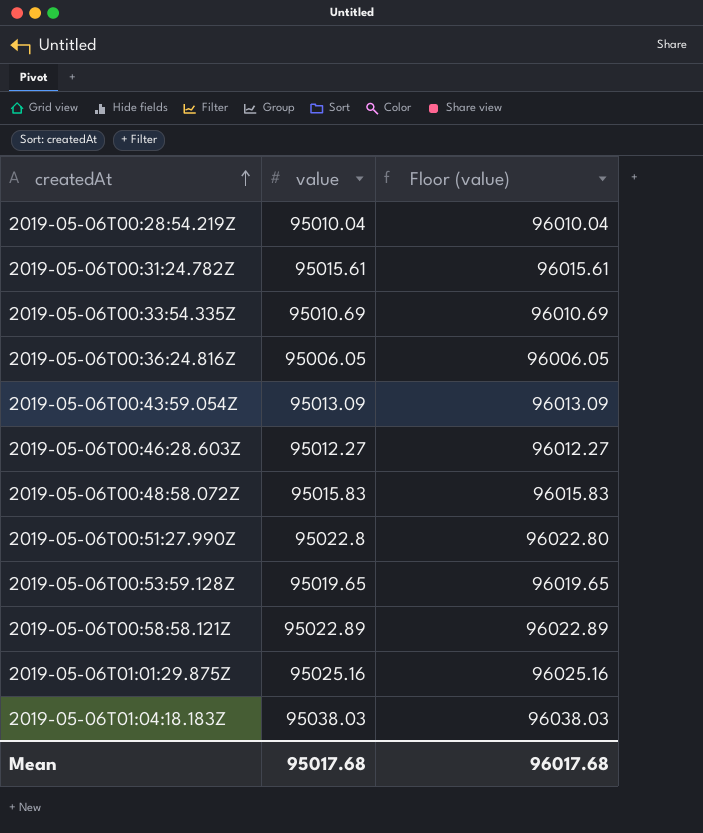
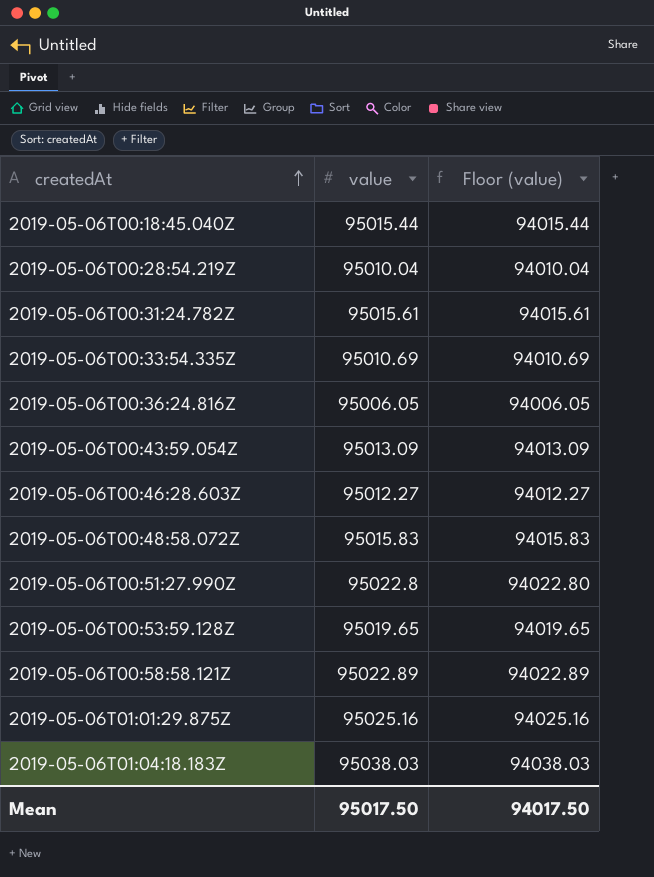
column Floor (value) | formula: [value] + 1000 -> [value] - 1000
row 2019-05-06T00:18:45.040Z: none -> 95015.44 | 94015.44
Mean | value: 95017.68 -> 95017.50
Mean | Floor (value): 96017.68 -> 94017.50

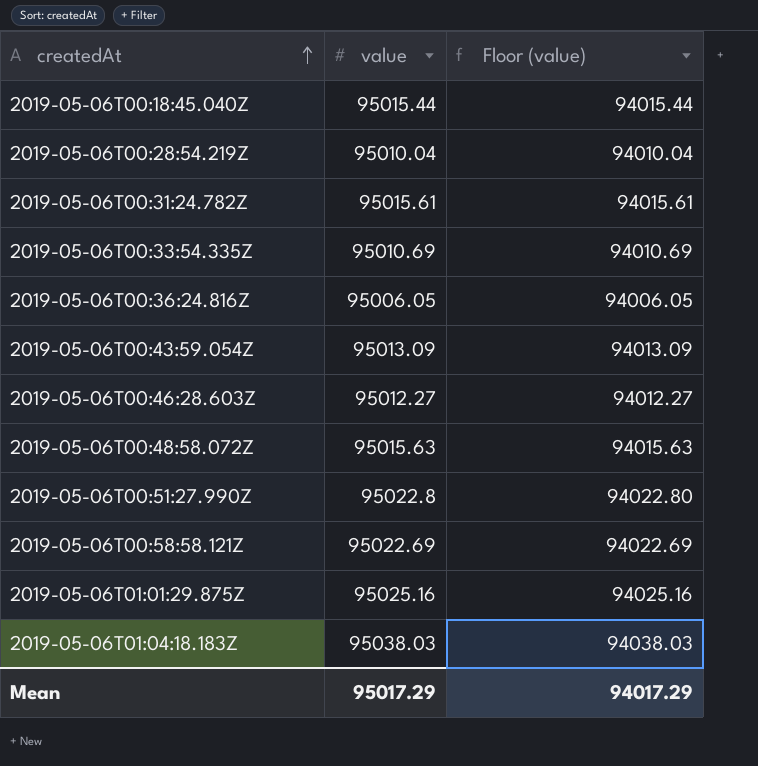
row 2019-05-06T00:53:59.128Z: 95019.65 | 94019.65 -> none
2019-05-06T00:48:58.072Z | value: 95015.83 -> 95015.63
2019-05-06T00:48:58.072Z | Floor (value): 94015.83 -> 94015.63
2019-05-06T00:58:58.121Z | value: 95022.89 -> 95022.69
2019-05-06T00:58:58.121Z | Floor (value): 94022.89 -> 94022.69
Mean | value: 95017.50 -> 95017.29
Mean | Floor (value): 94017.50 -> 94017.29

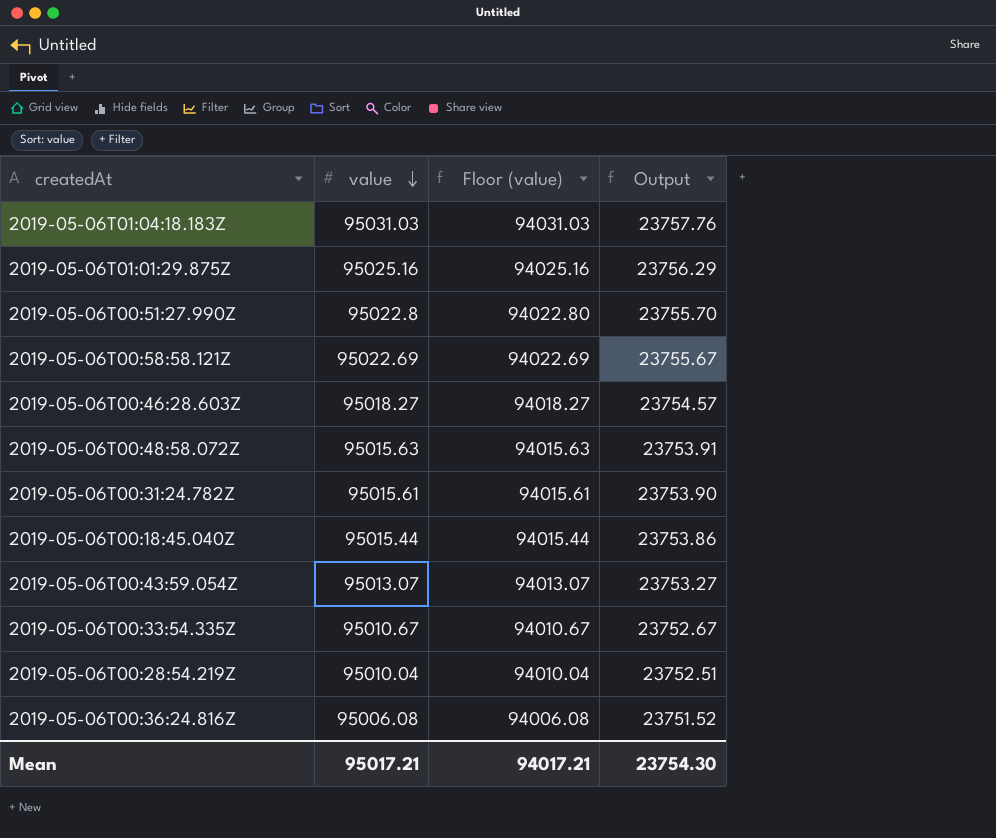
row order: createdAt ascending -> value descending
column Output | formula: none -> [value] * 0.25
2019-05-06T01:04:18.183Z | value: 95038.03 -> 95031.03
2019-05-06T01:04:18.183Z | Floor (value): 94038.03 -> 94031.03
2019-05-06T00:46:28.603Z | value: 95012.27 -> 95018.27
2019-05-06T00:46:28.603Z | Floor (value): 94012.27 -> 94018.27
2019-05-06T00:43:59.054Z | value: 95013.09 -> 95013.07
2019-05-06T00:43:59.054Z | Floor (value): 94013.09 -> 94013.07
2019-05-06T00:33:54.335Z | value: 95010.69 -> 95010.67
2019-05-06T00:33:54.335Z | Floor (value): 94010.69 -> 94010.67
2019-05-06T00:36:24.816Z | value: 95006.05 -> 95006.08
2019-05-06T00:36:24.816Z | Floor (value): 94006.05 -> 94006.08
Mean | value: 95017.29 -> 95017.21
Mean | Floor (value): 94017.29 -> 94017.21

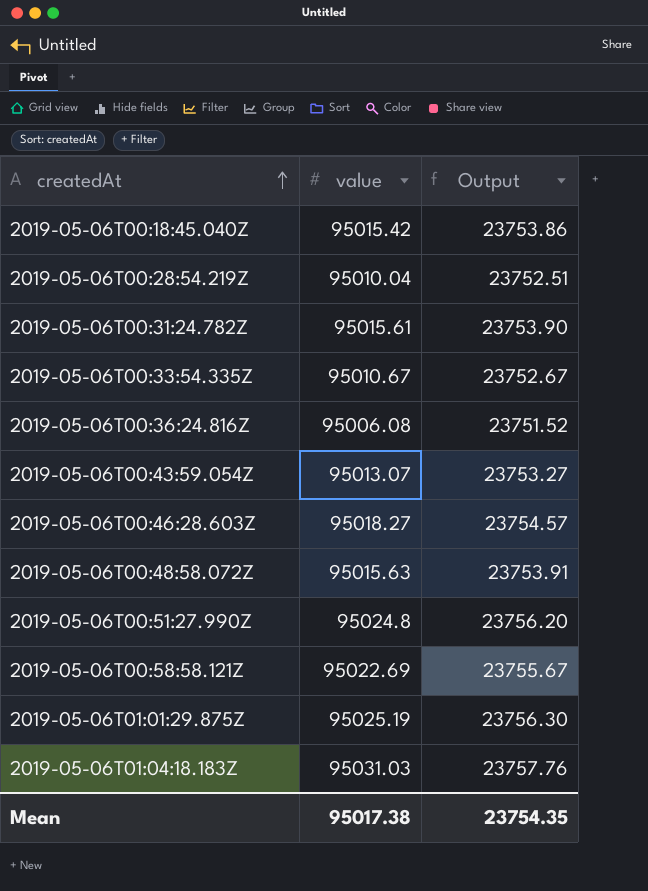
row order: value descending -> createdAt ascending
column Floor (value) | formula: [value] - 1000 -> none
2019-05-06T00:18:45.040Z | value: 95015.44 -> 95015.42
2019-05-06T00:51:27.990Z | value: 95022.8 -> 95024.8
2019-05-06T00:51:27.990Z | Output: 23755.70 -> 23756.20
2019-05-06T01:01:29.875Z | value: 95025.16 -> 95025.19
2019-05-06T01:01:29.875Z | Output: 23756.29 -> 23756.30
Mean | value: 95017.21 -> 95017.38
Mean | Output: 23754.30 -> 23754.35

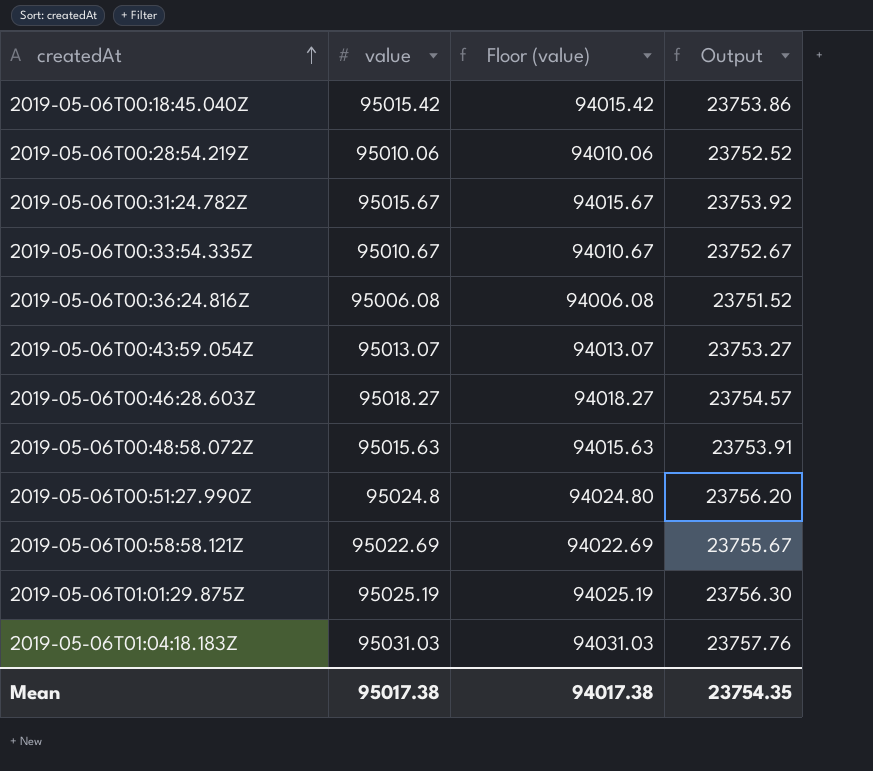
column Floor (value) | formula: none -> [value] - 1000
2019-05-06T00:28:54.219Z | value: 95010.04 -> 95010.06
2019-05-06T00:28:54.219Z | Output: 23752.51 -> 23752.52
2019-05-06T00:31:24.782Z | value: 95015.61 -> 95015.67
2019-05-06T00:31:24.782Z | Output: 23753.90 -> 23753.92

